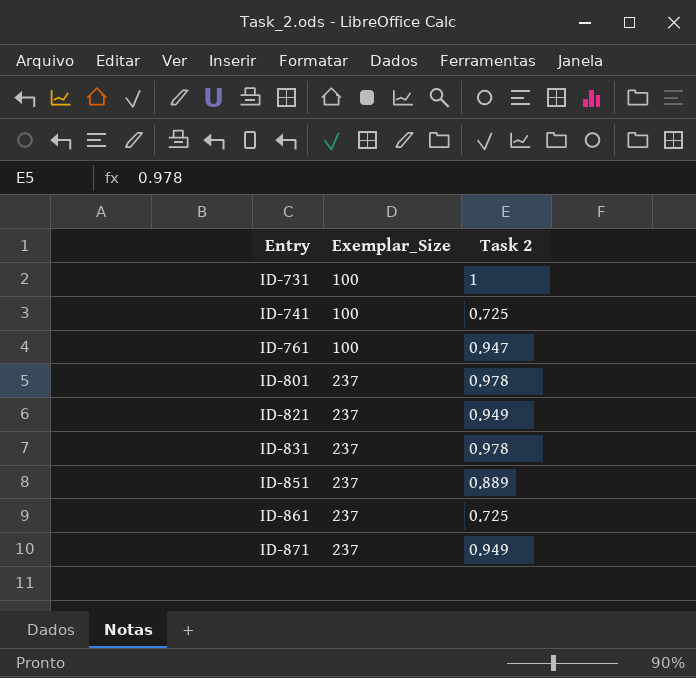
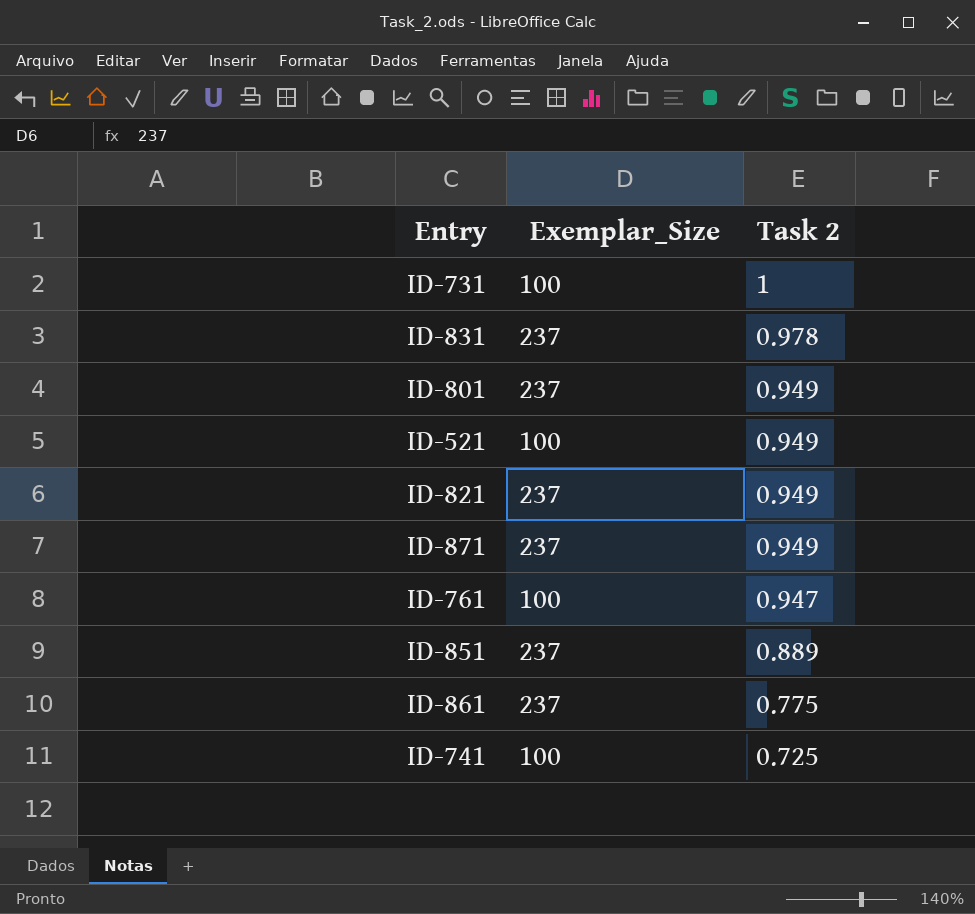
row order: Entry ascending -> Task 2 descending
ID-801 | Task 2: 0.978 -> 0.949
row ID-521: none -> 100 | 0.949
ID-861 | Task 2: 0.725 -> 0.775

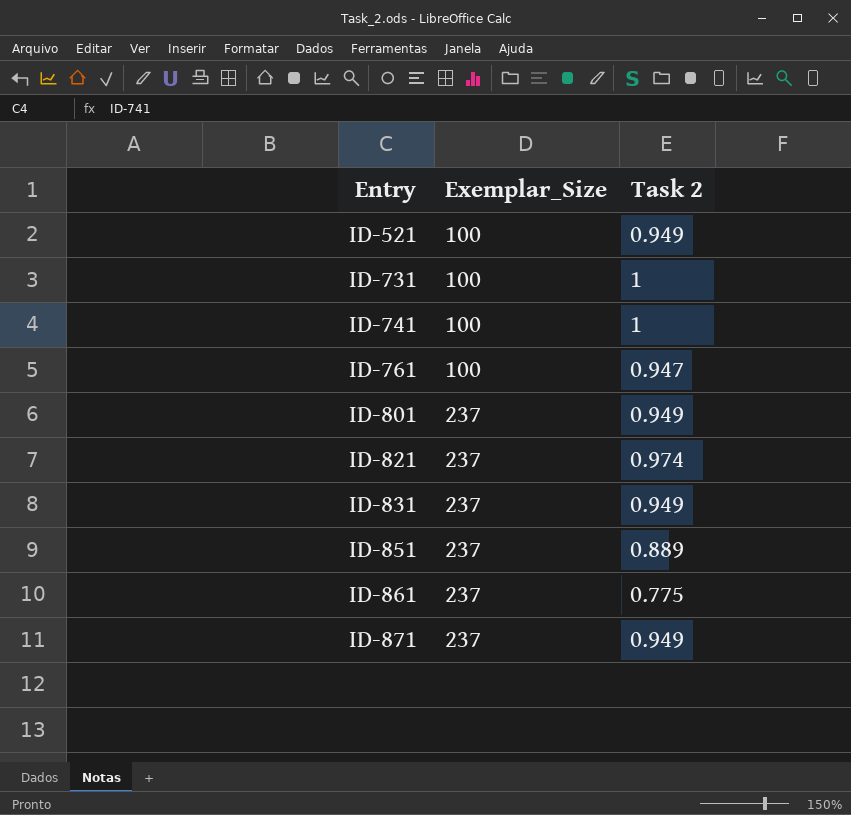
row order: Task 2 descending -> Entry ascending
ID-741 | Task 2: 0.725 -> 1
ID-821 | Task 2: 0.949 -> 0.974
ID-831 | Task 2: 0.978 -> 0.949

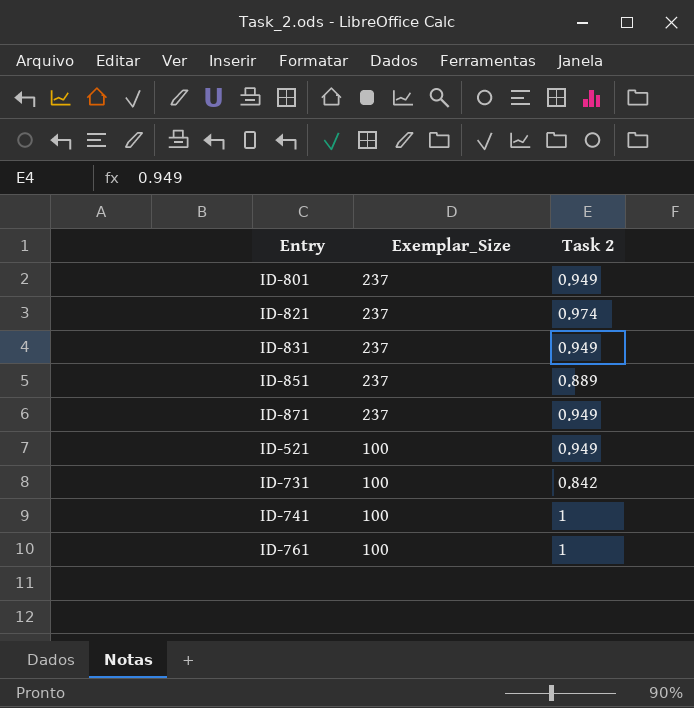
row order: Entry ascending -> Exemplar_Size descending
row ID-861: 237 | 0.775 -> none
ID-731 | Task 2: 1 -> 0.842
ID-761 | Task 2: 0.947 -> 1

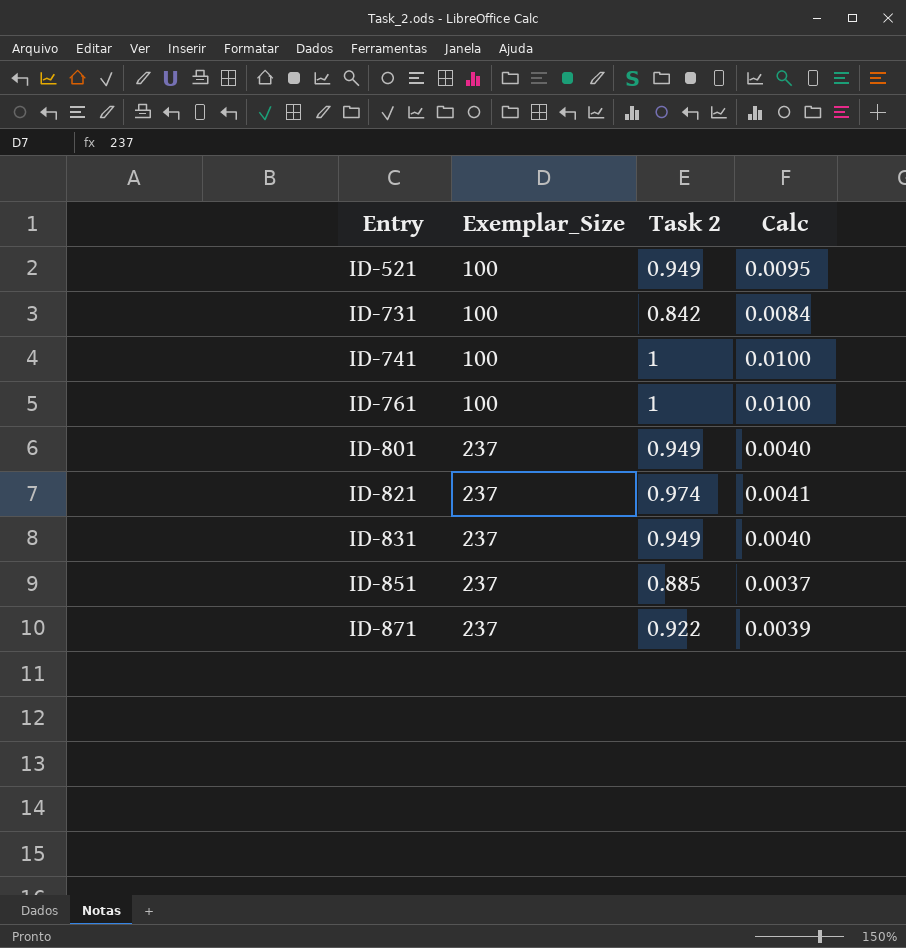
row order: Exemplar_Size descending -> Entry ascending
column Calc | formula: none -> [Task 2] / [Exemplar_Size]
ID-851 | Task 2: 0.889 -> 0.885
ID-871 | Task 2: 0.949 -> 0.922

